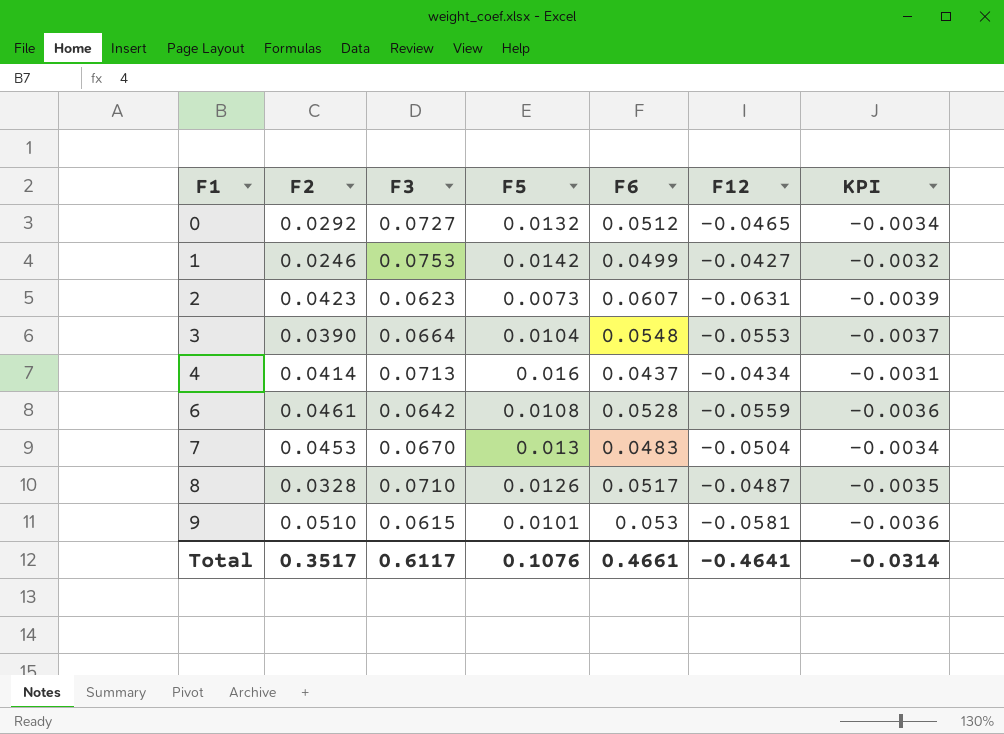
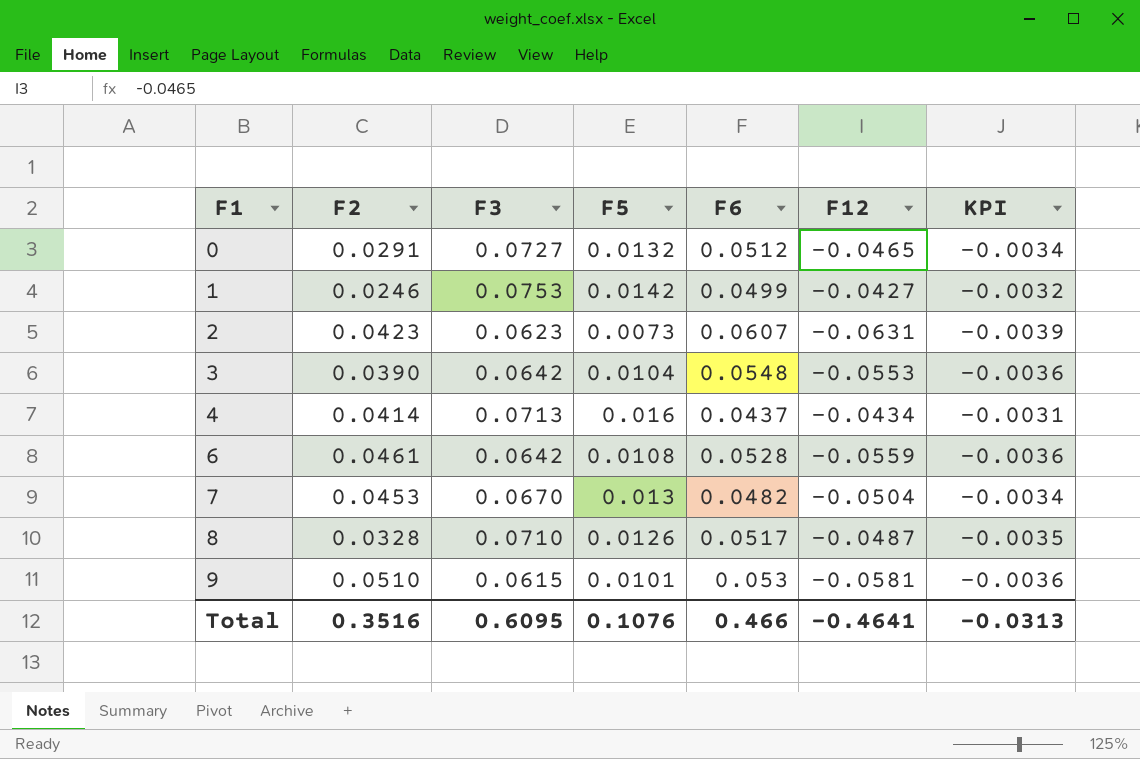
0 | F2: 0.0292 -> 0.0291
3 | F3: 0.0664 -> 0.0642
3 | KPI: -0.0037 -> -0.0036
7 | F6: 0.0483 -> 0.0482
Total | F2: 0.3517 -> 0.3516
Total | F3: 0.6117 -> 0.6095
Total | F6: 0.4661 -> 0.466
Total | KPI: -0.0314 -> -0.0313

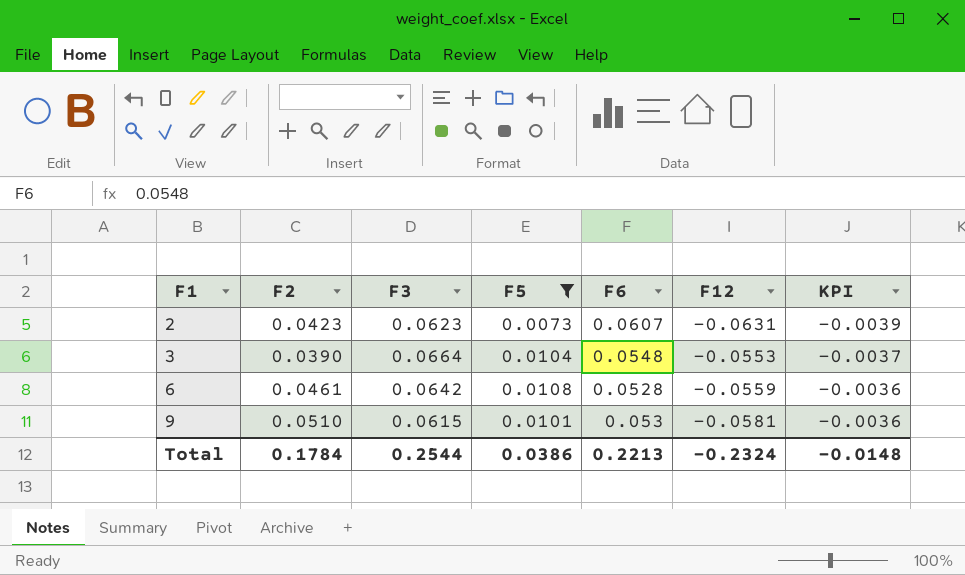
filter: none -> F5 <= 0.0108
3 | F3: 0.0642 -> 0.0664
3 | KPI: -0.0036 -> -0.0037
Total | F2: 0.3516 -> 0.1784
Total | F3: 0.6095 -> 0.2544
Total | F5: 0.1076 -> 0.0386
Total | F6: 0.466 -> 0.2213
Total | F12: -0.4641 -> -0.2324
Total | KPI: -0.0313 -> -0.0148

